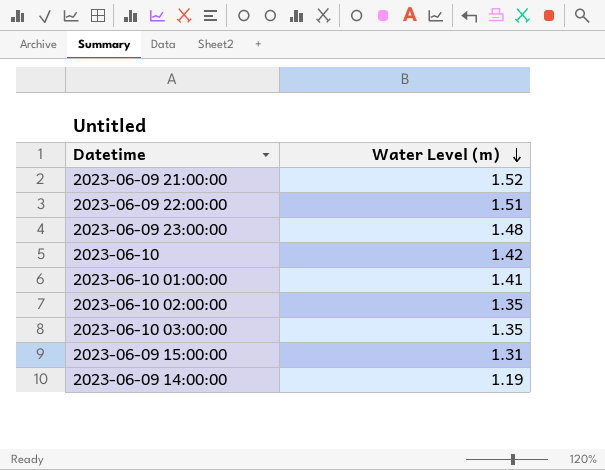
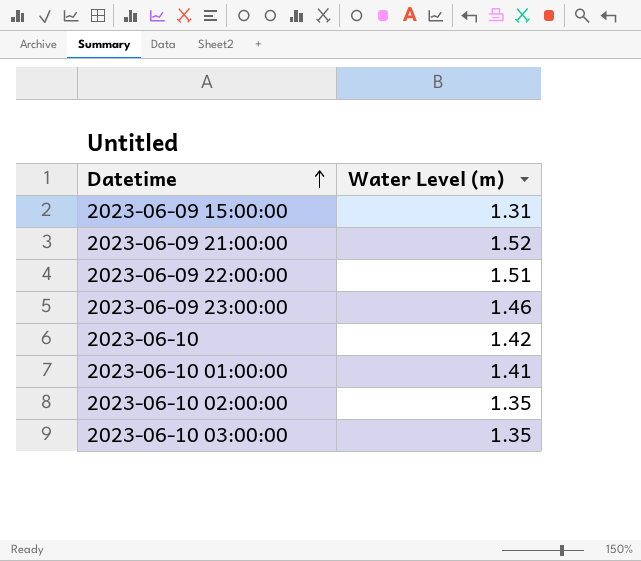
row order: Water Level (m) descending -> Datetime ascending
row 2023-06-09 14:00:00: 1.19 -> none
2023-06-09 23:00:00 | Water Level (m): 1.48 -> 1.46

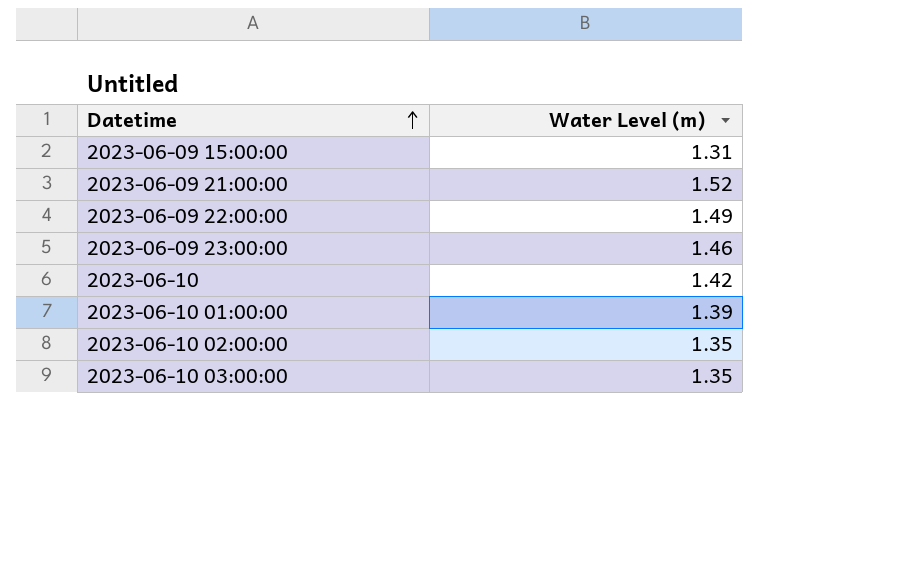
2023-06-09 22:00:00 | Water Level (m): 1.51 -> 1.49
2023-06-10 01:00:00 | Water Level (m): 1.41 -> 1.39

